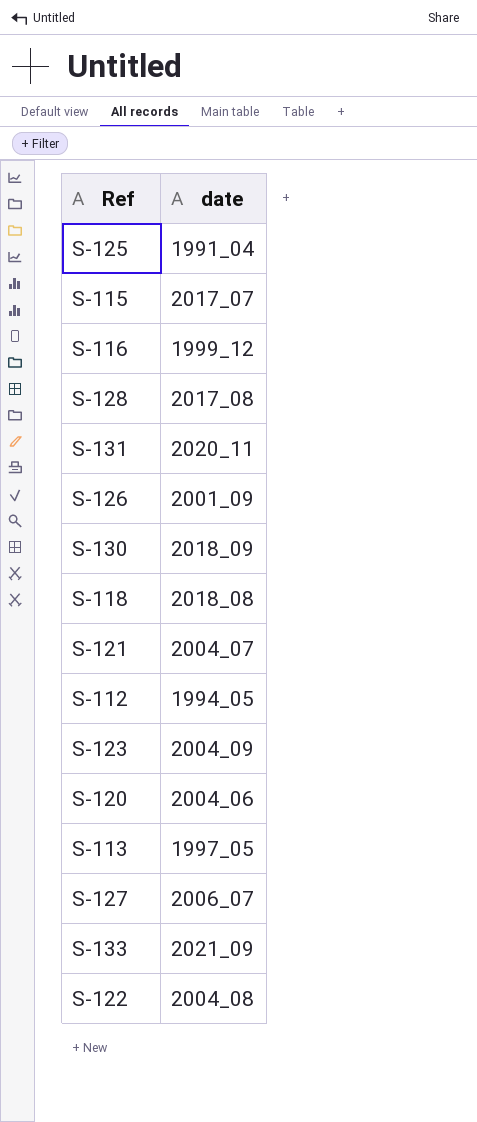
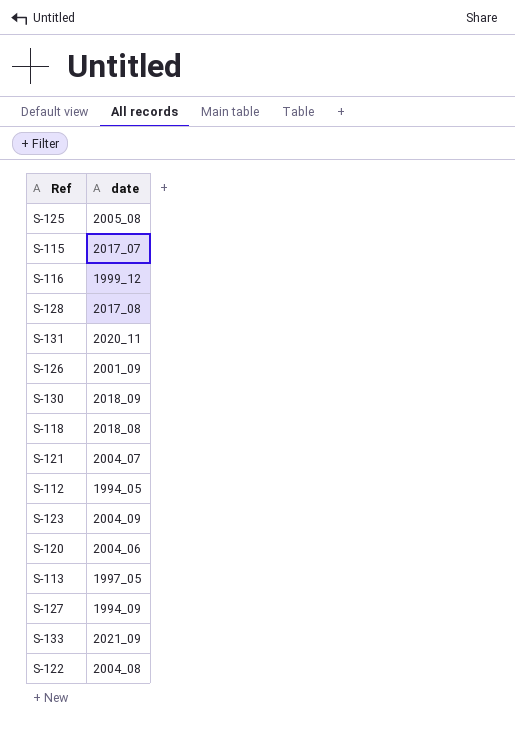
S-125 | date: 1991_04 -> 2005_08
S-127 | date: 2006_07 -> 1994_09

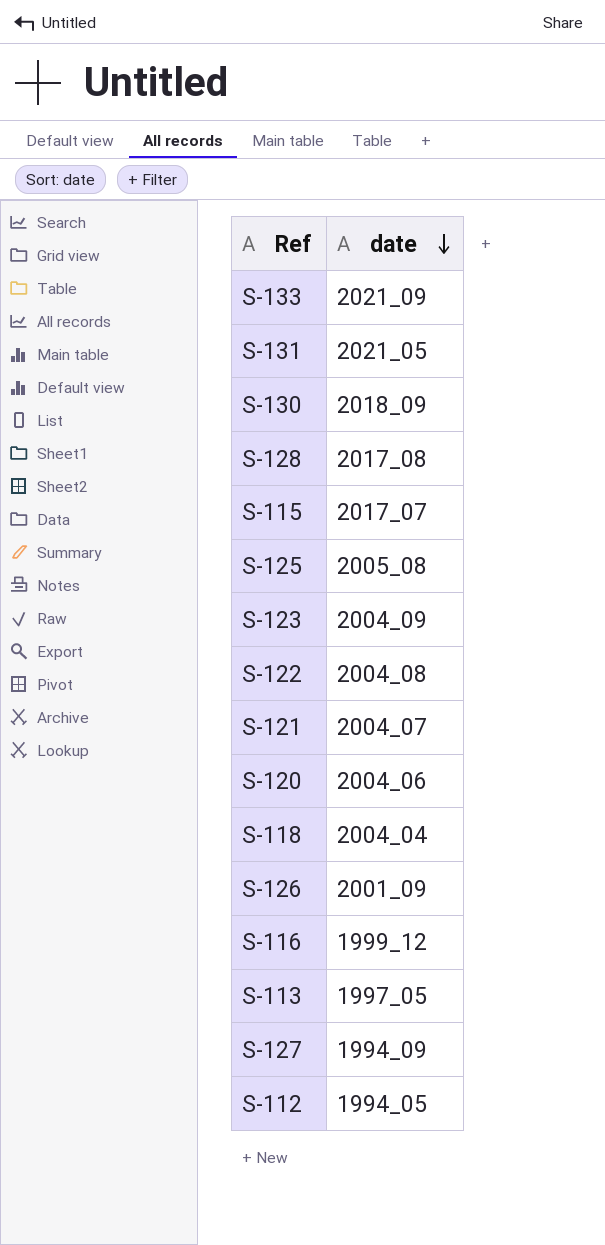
row order: none -> date descending
S-131 | date: 2020_11 -> 2021_05
S-118 | date: 2018_08 -> 2004_04

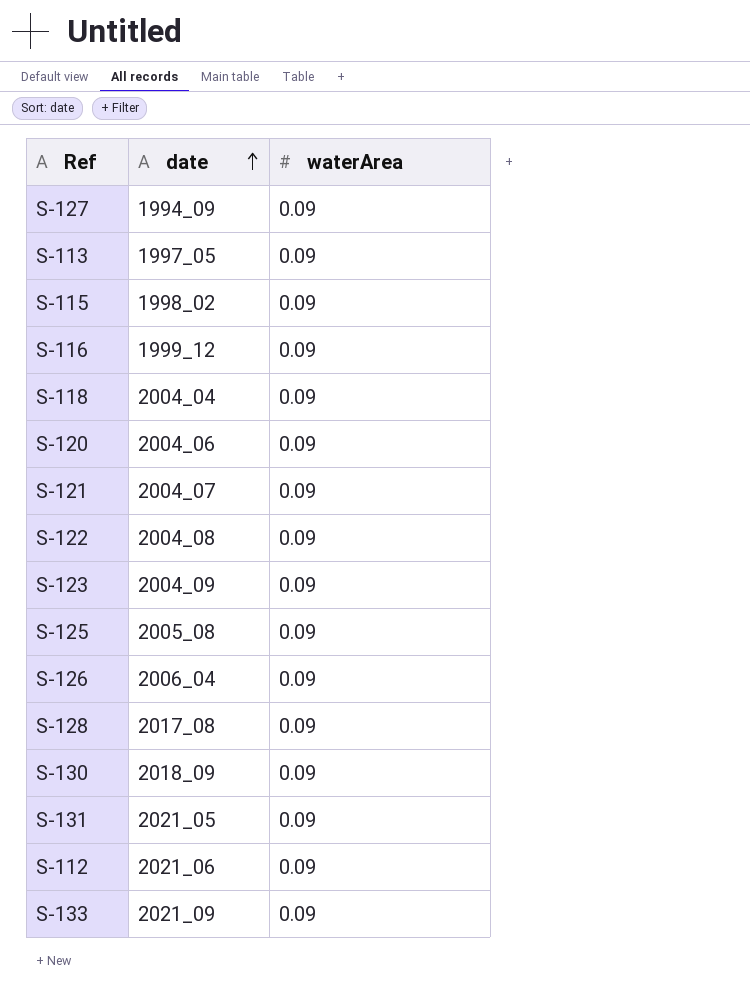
row order: date descending -> date ascending
column waterArea | position: none -> 3
S-115 | date: 2017_07 -> 1998_02
S-126 | date: 2001_09 -> 2006_04
S-112 | date: 1994_05 -> 2021_06

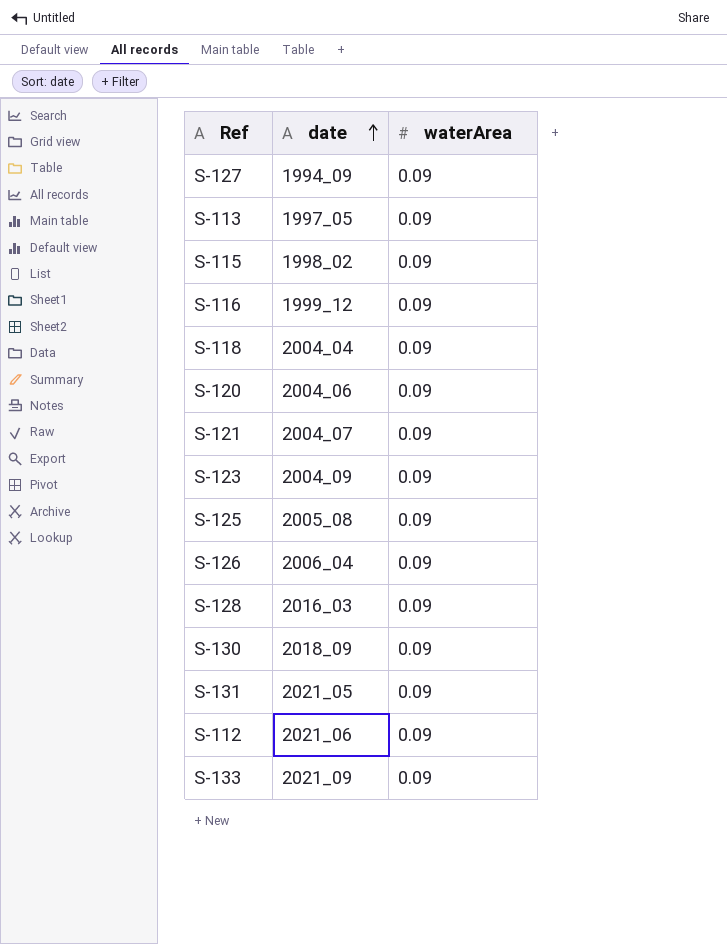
row S-122: 2004_08 | 0.09 -> none
S-128 | date: 2017_08 -> 2016_03

